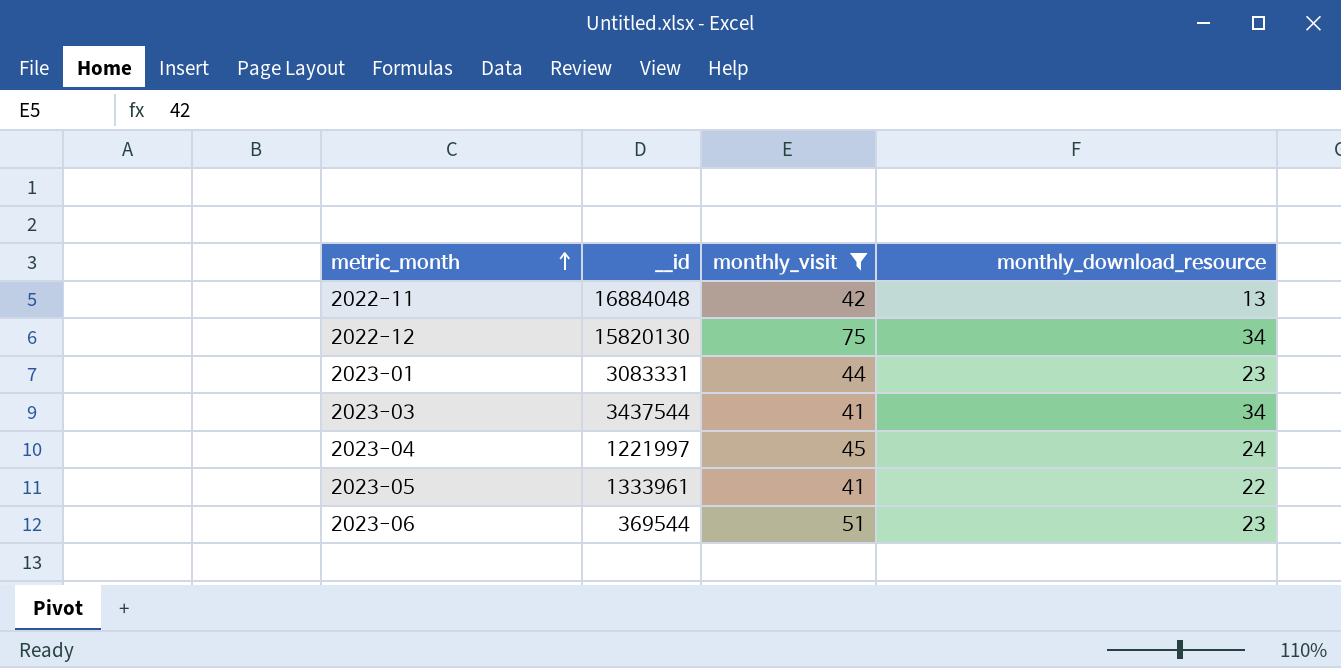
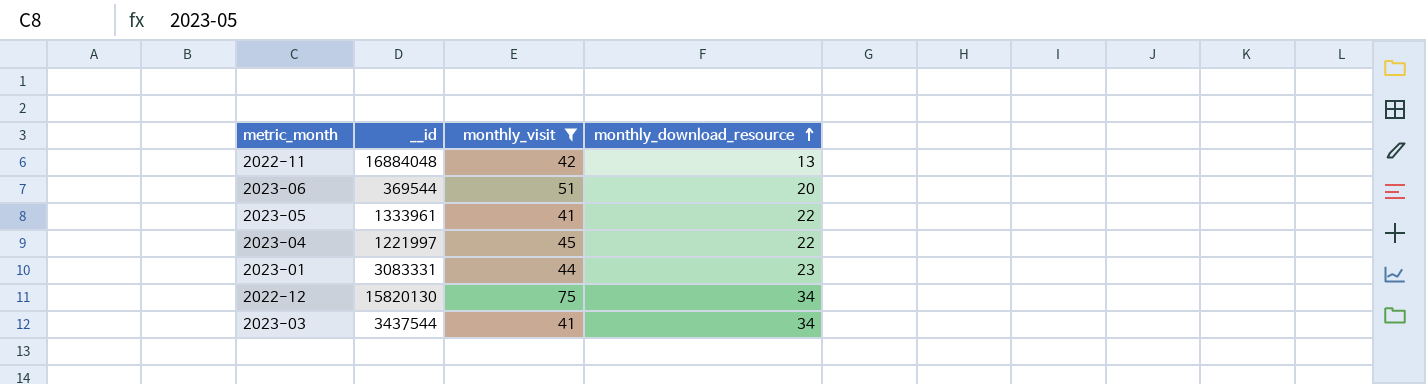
row order: metric_month ascending -> monthly_download_resource ascending
2023-06 | monthly_download_resource: 23 -> 20
2023-04 | monthly_download_resource: 24 -> 22

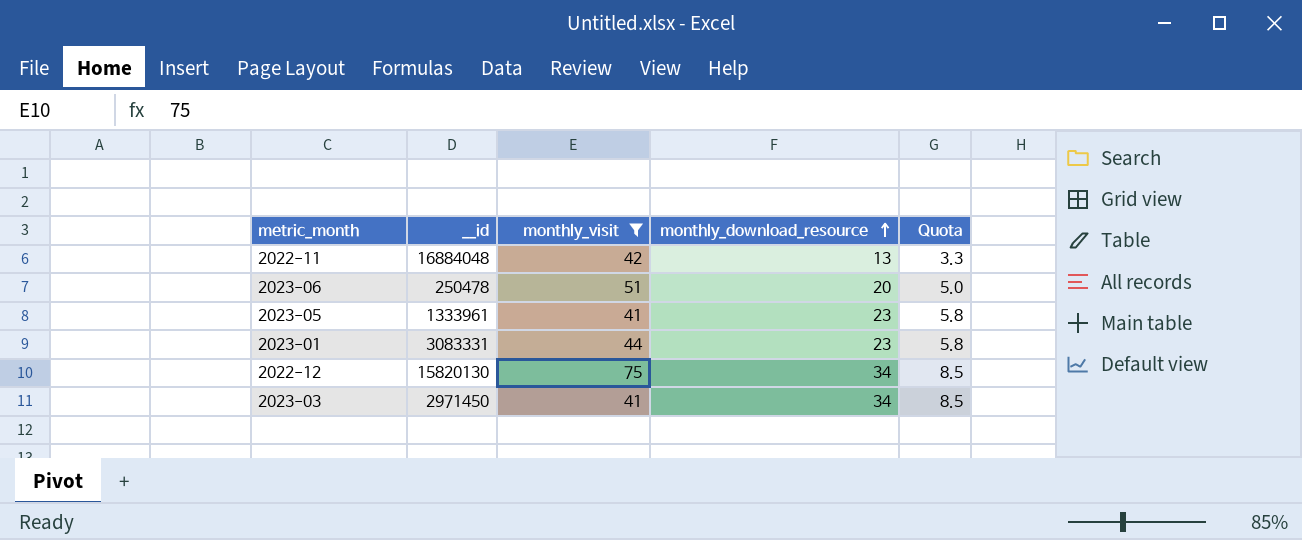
column Quota | formula: none -> [monthly_download_resource] * 0.25
row 2023-04: 1221997 | 45 | 22 -> none
2023-06 | __id: 369544 -> 250478
2023-05 | monthly_download_resource: 22 -> 23
2023-03 | __id: 3437544 -> 2971450

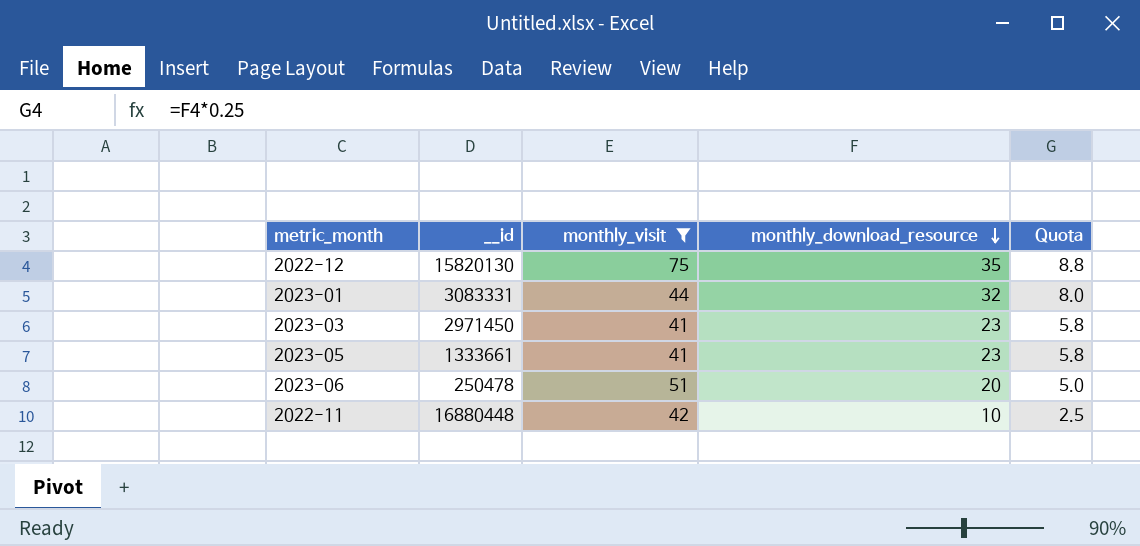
row order: monthly_download_resource ascending -> monthly_download_resource descending
2022-12 | monthly_download_resource: 34 -> 35
2022-12 | Quota: 8.5 -> 8.8
2023-01 | monthly_download_resource: 23 -> 32
2023-01 | Quota: 5.8 -> 8.0
2023-03 | monthly_download_resource: 34 -> 23
2023-03 | Quota: 8.5 -> 5.8
2023-05 | __id: 1333961 -> 1333661
2022-11 | __id: 16884048 -> 16880448
2022-11 | monthly_download_resource: 13 -> 10
2022-11 | Quota: 3.3 -> 2.5

